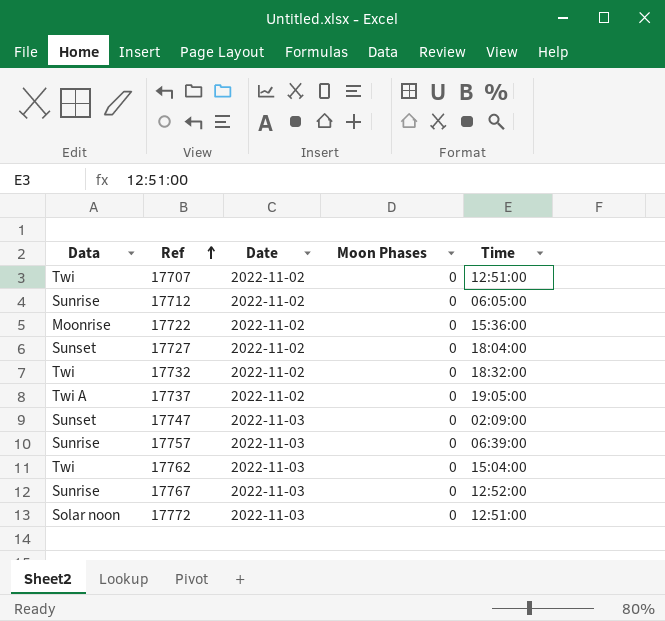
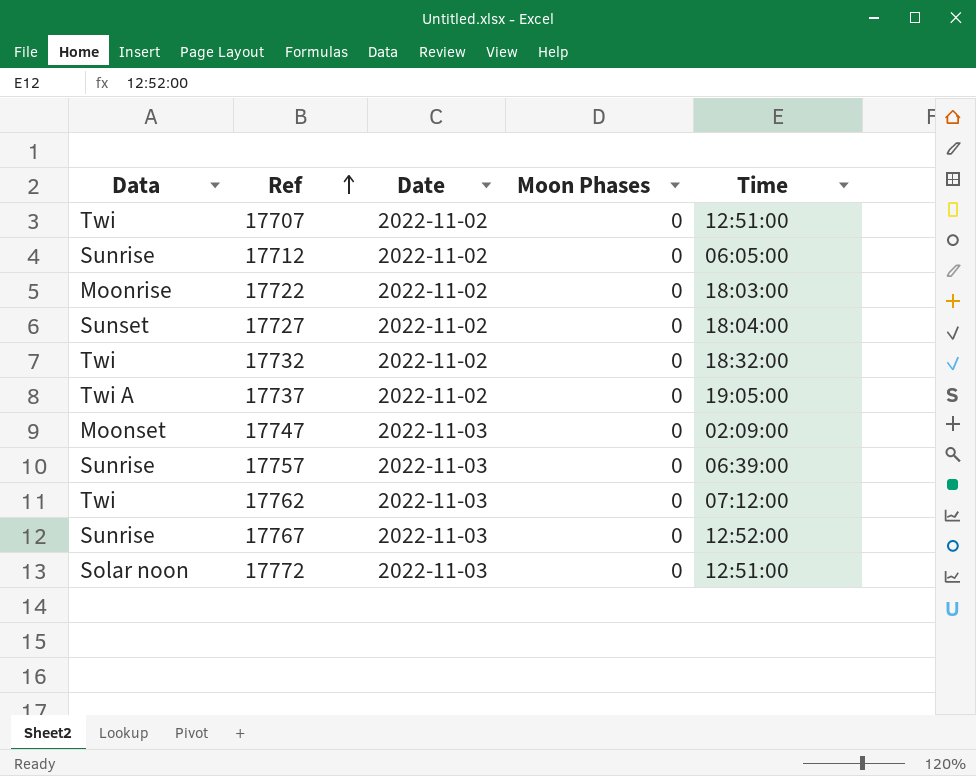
17722 | Time: 15:36:00 -> 18:03:00
17747 | Data: Sunset -> Moonset
17762 | Time: 15:04:00 -> 07:12:00

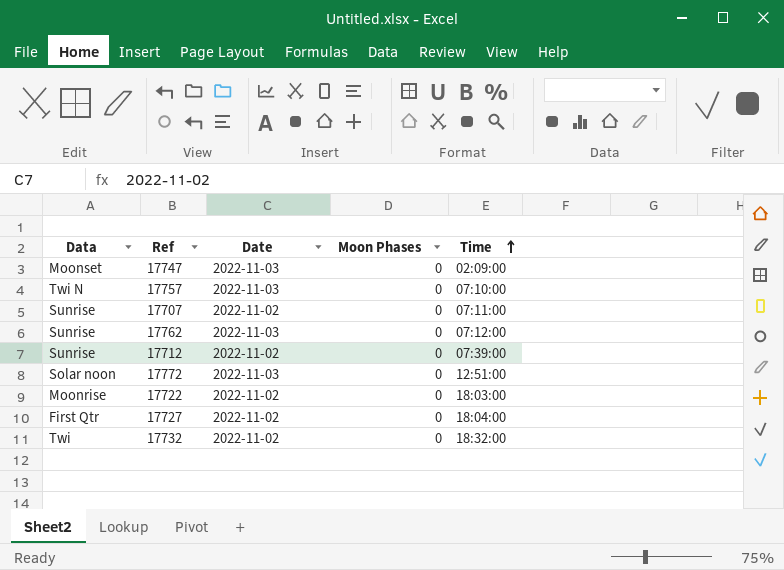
row order: Ref ascending -> Time ascending
row 17737: Twi A | 2022-11-02 | 0 | 19:05:00 -> none
row 17767: Sunrise | 2022-11-03 | 0 | 12:52:00 -> none
17757 | Data: Sunrise -> Twi N
17757 | Time: 06:39:00 -> 07:10:00
17707 | Data: Twi -> Sunrise
17707 | Time: 12:51:00 -> 07:11:00
17762 | Data: Twi -> Sunrise
17712 | Time: 06:05:00 -> 07:39:00
17727 | Data: Sunset -> First Qtr

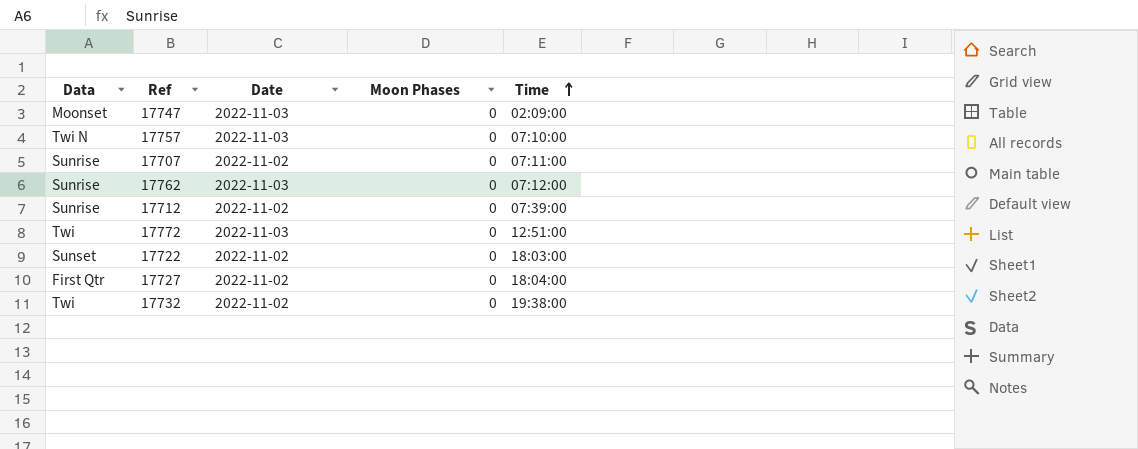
17772 | Data: Solar noon -> Twi
17722 | Data: Moonrise -> Sunset
17732 | Time: 18:32:00 -> 19:38:00

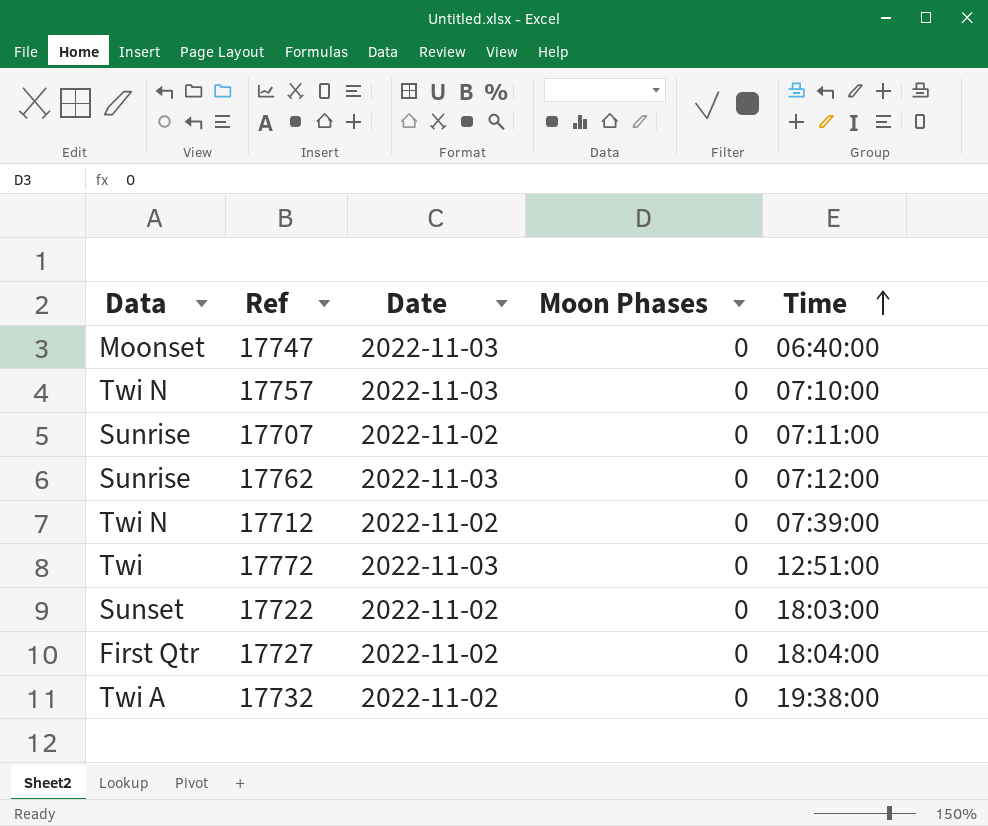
17747 | Time: 02:09:00 -> 06:40:00
17712 | Data: Sunrise -> Twi N
17732 | Data: Twi -> Twi A

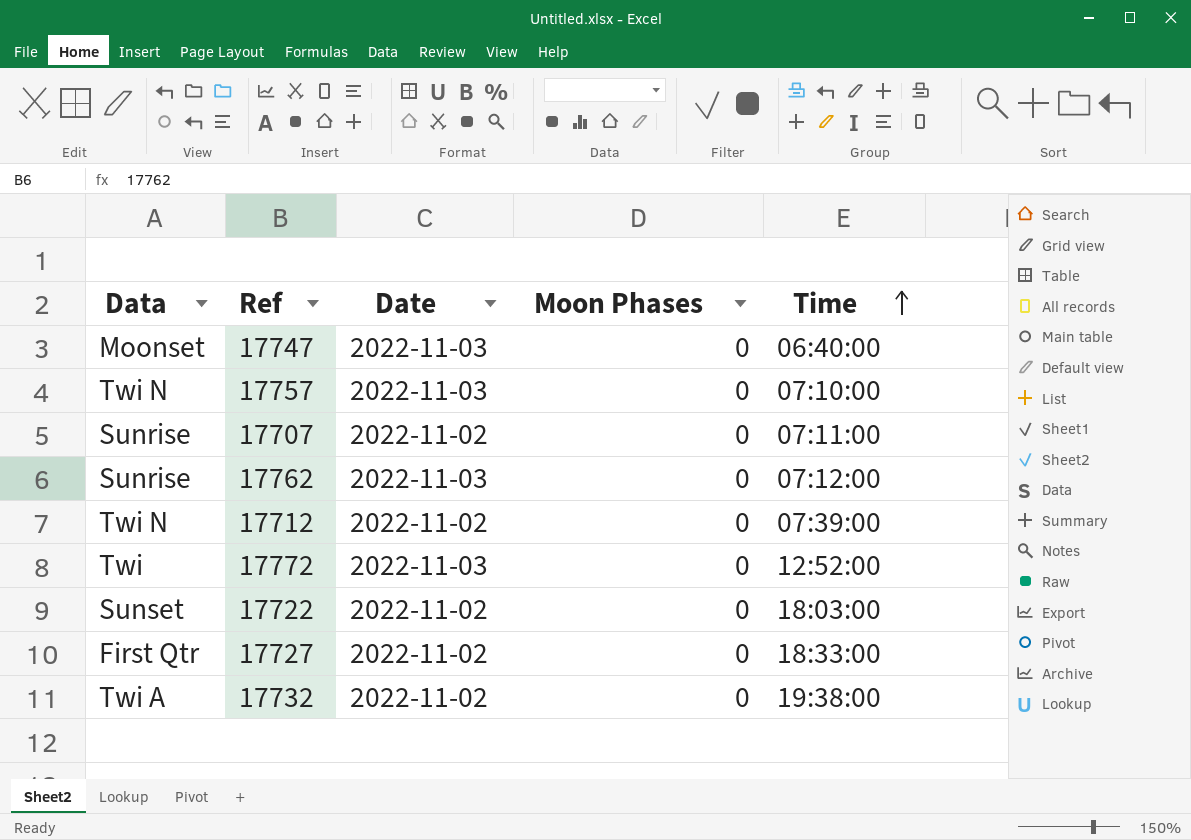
17772 | Time: 12:51:00 -> 12:52:00
17727 | Time: 18:04:00 -> 18:33:00

